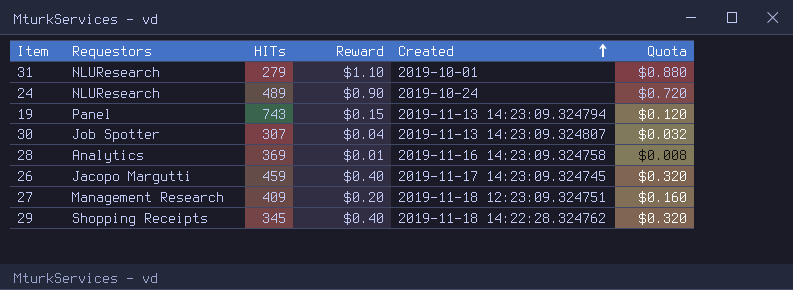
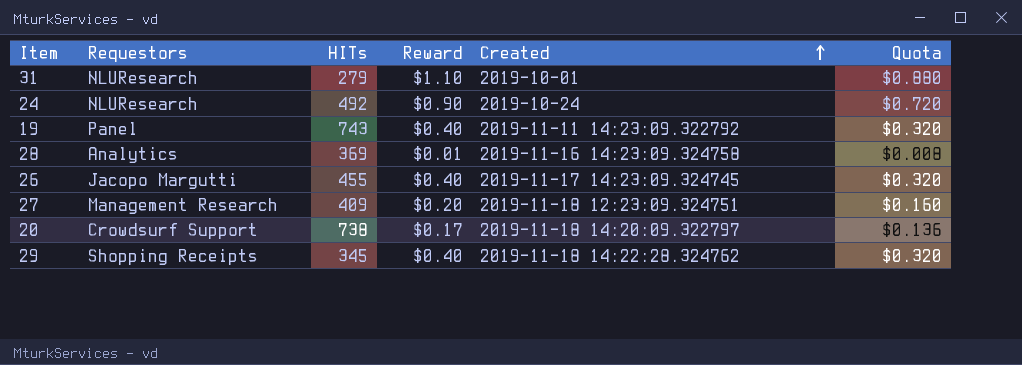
row 30: Job Spotter | 307 | $0.04 | 2019-11-13 14:23:09.324807 | $0.032 -> none
24 | HITs: 489 -> 492
19 | Reward: $0.15 -> $0.40
19 | Created: 2019-11-13 14:23:09.324794 -> 2019-11-11 14:23:09.322792
19 | Quota: $0.120 -> $0.320
26 | HITs: 459 -> 455
row 20: none -> Crowdsurf Support | 738 | $0.17 | 2019-11-18 14:20:09.322797 | $0.136

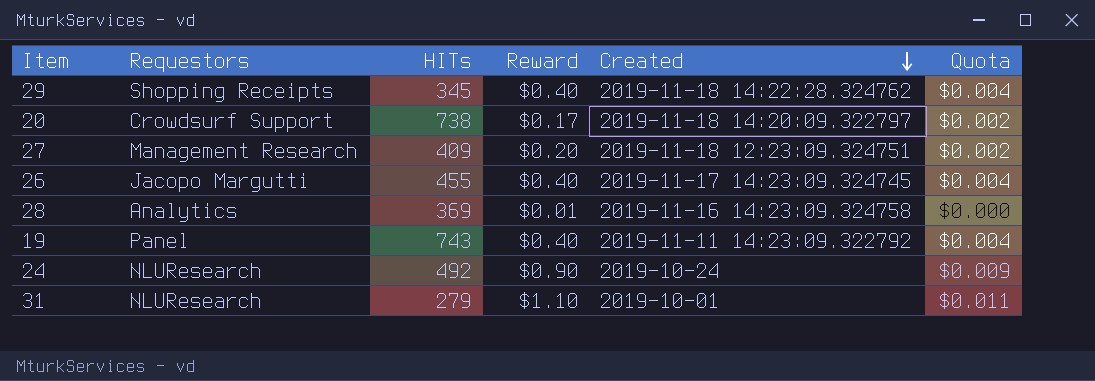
row order: Created ascending -> Created descending
column Quota | formula: [Reward] * 0.8 -> [Reward] * 0.01

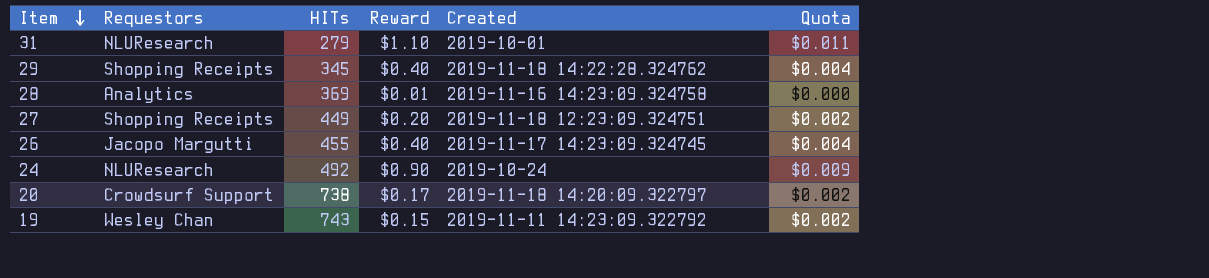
row order: Created descending -> Item descending
27 | Requestors: Management Research -> Shopping Receipts
27 | HITs: 409 -> 449
19 | Requestors: Panel -> Wesley Chan
19 | Reward: $0.40 -> $0.15
19 | Quota: $0.004 -> $0.002

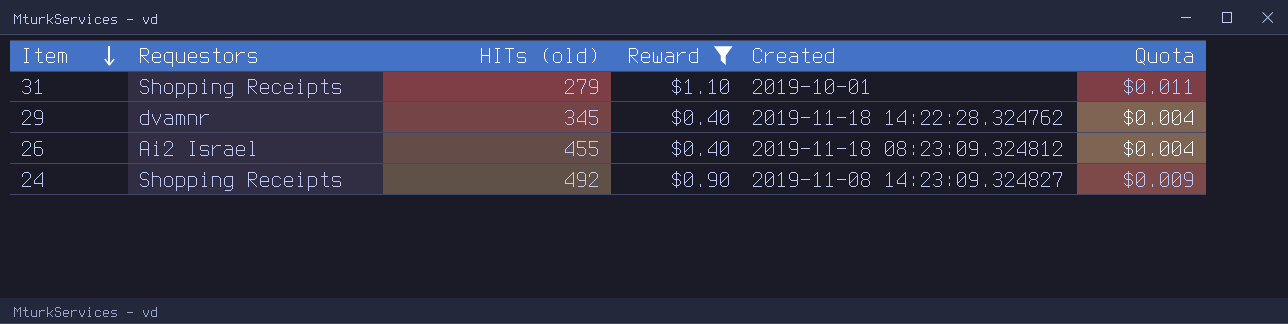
filter: none -> Reward >= $0.40
column name: HITs -> HITs (old)
31 | Requestors: NLUResearch -> Shopping Receipts
29 | Requestors: Shopping Receipts -> dvamnr
26 | Requestors: Jacopo Margutti -> Ai2 Israel
26 | Created: 2019-11-17 14:23:09.324745 -> 2019-11-18 08:23:09.324812
24 | Requestors: NLUResearch -> Shopping Receipts
24 | Created: 2019-10-24 -> 2019-11-08 14:23:09.324827

